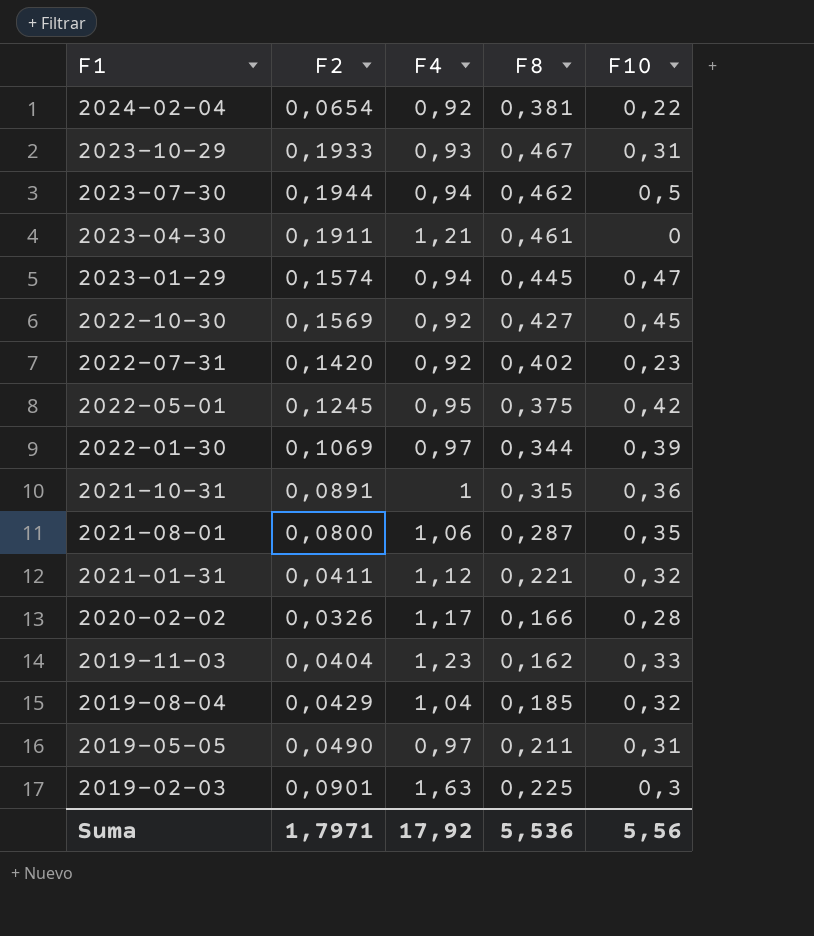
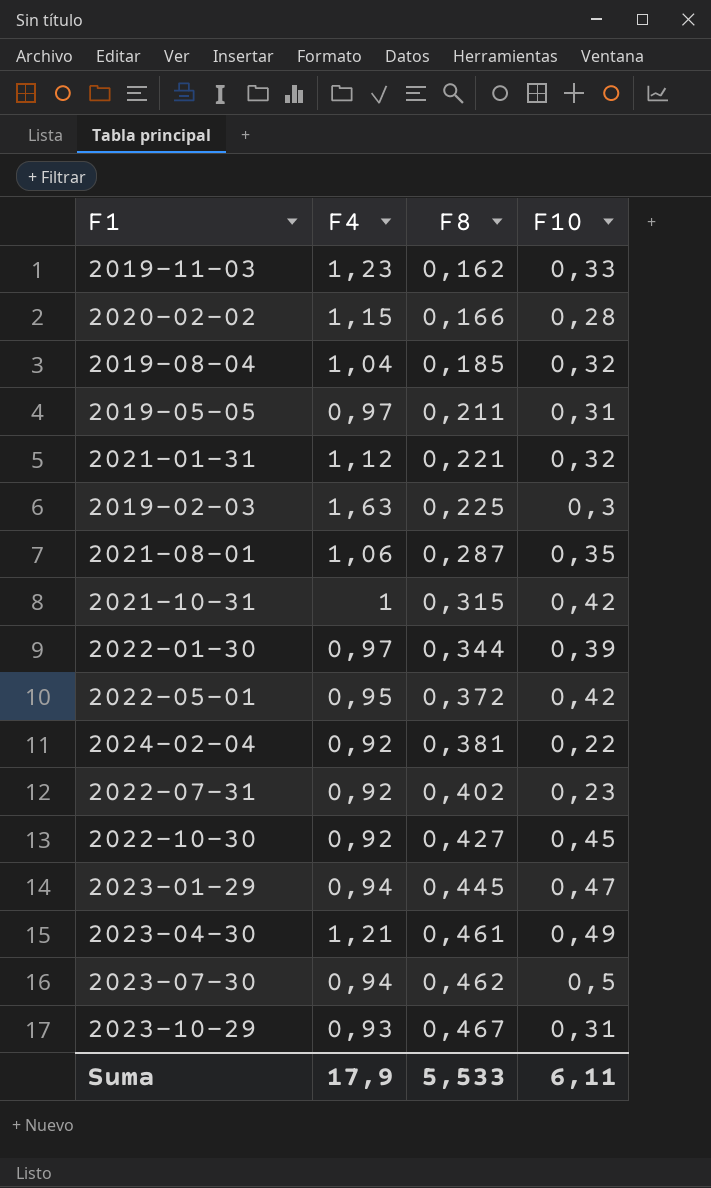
row order: F1 descending -> F8 ascending
column F2 | position: 2 -> none
2020-02-02 | F4: 1,17 -> 1,15
2021-10-31 | F10: 0,36 -> 0,42
2022-05-01 | F8: 0,375 -> 0,372
2023-04-30 | F10: 0 -> 0,49
Suma | F4: 17,92 -> 17,9
Suma | F8: 5,536 -> 5,533
Suma | F10: 5,56 -> 6,11

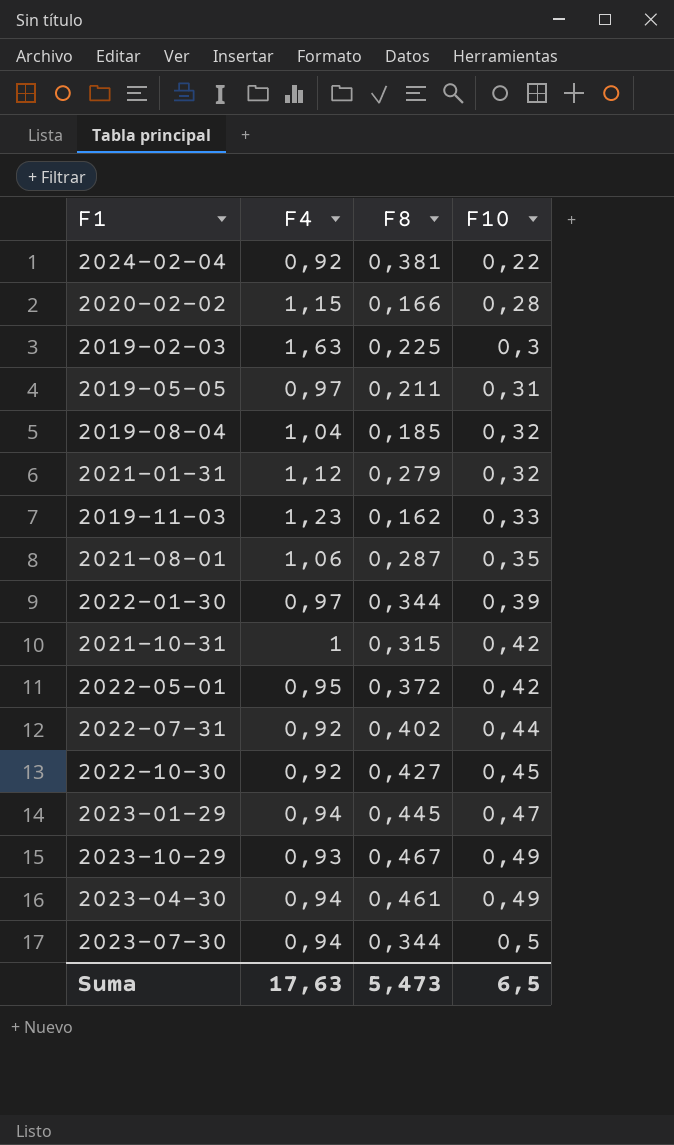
row order: F8 ascending -> F10 ascending
2021-01-31 | F8: 0,221 -> 0,279
2022-07-31 | F10: 0,23 -> 0,44
2023-10-29 | F10: 0,31 -> 0,49
2023-04-30 | F4: 1,21 -> 0,94
2023-07-30 | F8: 0,462 -> 0,344
Suma | F4: 17,9 -> 17,63
Suma | F8: 5,533 -> 5,473
Suma | F10: 6,11 -> 6,5

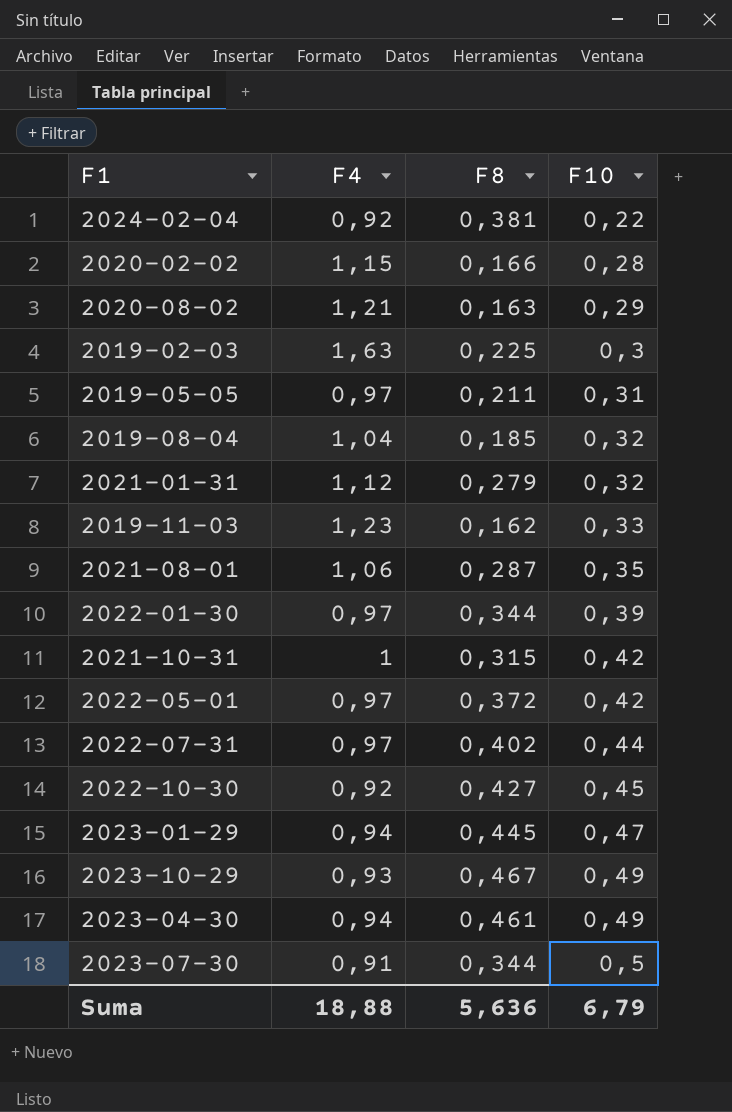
row 2020-08-02: none -> 1,21 | 0,163 | 0,29
2022-05-01 | F4: 0,95 -> 0,97
2022-07-31 | F4: 0,92 -> 0,97
2023-07-30 | F4: 0,94 -> 0,91
Suma | F4: 17,63 -> 18,88
Suma | F8: 5,473 -> 5,636
Suma | F10: 6,5 -> 6,79

